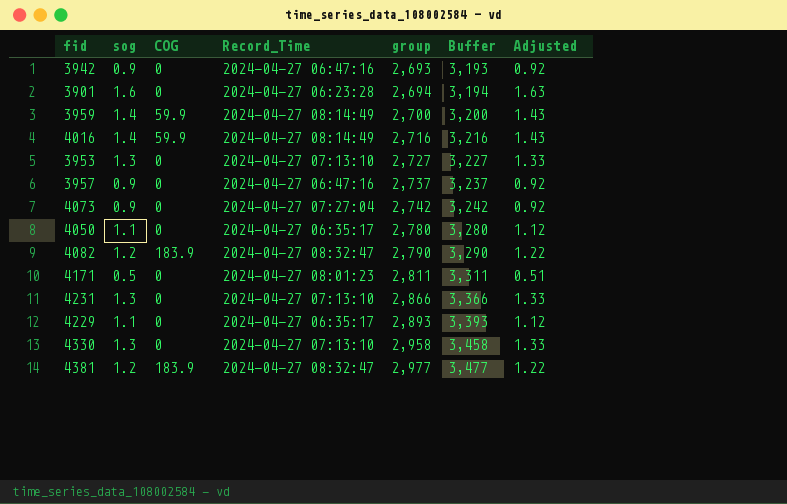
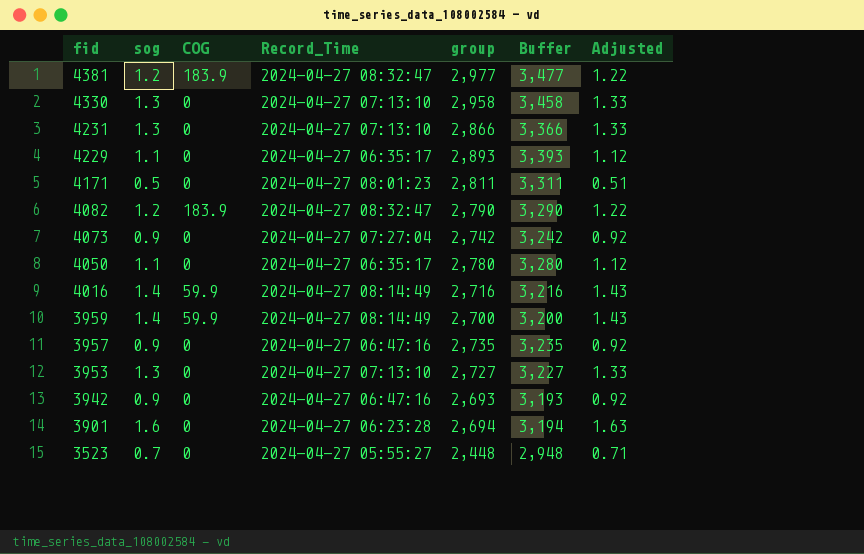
row order: group ascending -> fid descending
3957 | group: 2,737 -> 2,735
3957 | Buffer: 3,237 -> 3,235
row 3523: none -> 0.7 | 0 | 2024-04-27 05:55:27 | 2,448 | 2,948 | 0.71

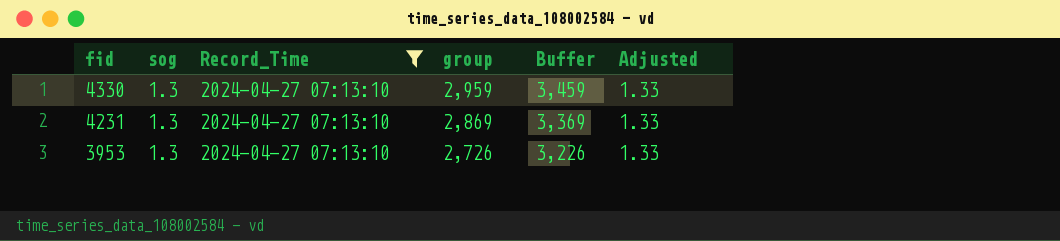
filter: none -> Record_Time = 2024-04-27 07:13:10
column COG | position: 3 -> none
4330 | group: 2,958 -> 2,959
4330 | Buffer: 3,458 -> 3,459
4231 | group: 2,866 -> 2,869
4231 | Buffer: 3,366 -> 3,369
3953 | group: 2,727 -> 2,726
3953 | Buffer: 3,227 -> 3,226

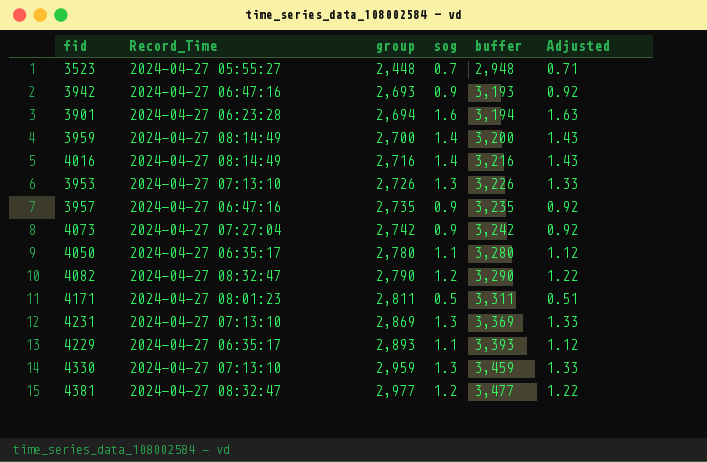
filter: Record_Time = 2024-04-27 07:13:10 -> none
row order: fid descending -> group ascending
column sog | position: 2 -> 4
column name: Buffer -> buffer

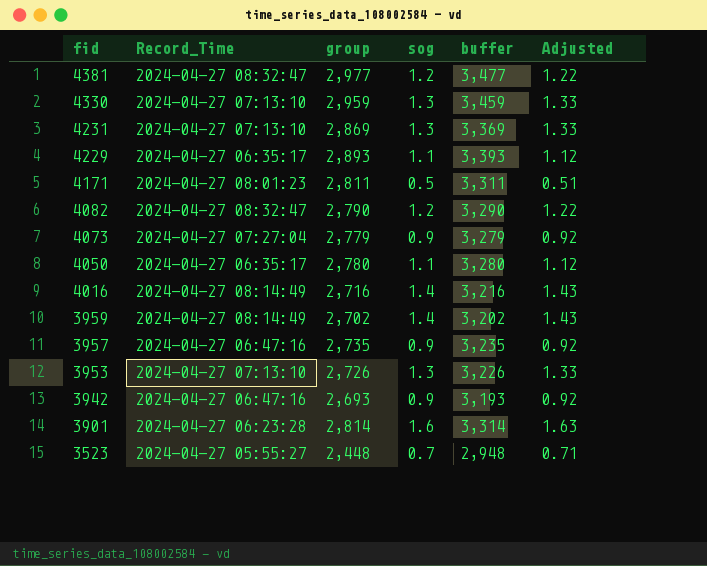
row order: group ascending -> fid descending
4073 | group: 2,742 -> 2,779
4073 | buffer: 3,242 -> 3,279
3959 | group: 2,700 -> 2,702
3959 | buffer: 3,200 -> 3,202
3901 | group: 2,694 -> 2,814
3901 | buffer: 3,194 -> 3,314

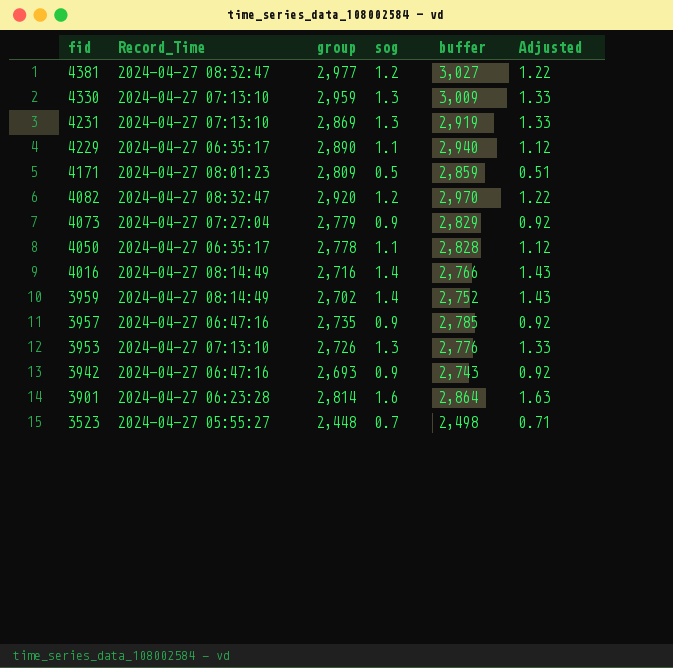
column buffer | formula: [group] + 500 -> [group] + 50
4229 | group: 2,893 -> 2,890
4171 | group: 2,811 -> 2,809
4082 | group: 2,790 -> 2,920
4050 | group: 2,780 -> 2,778

